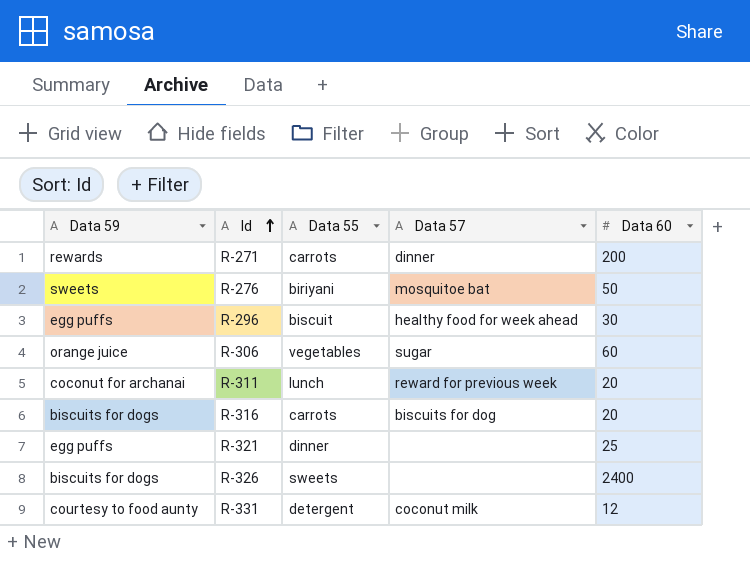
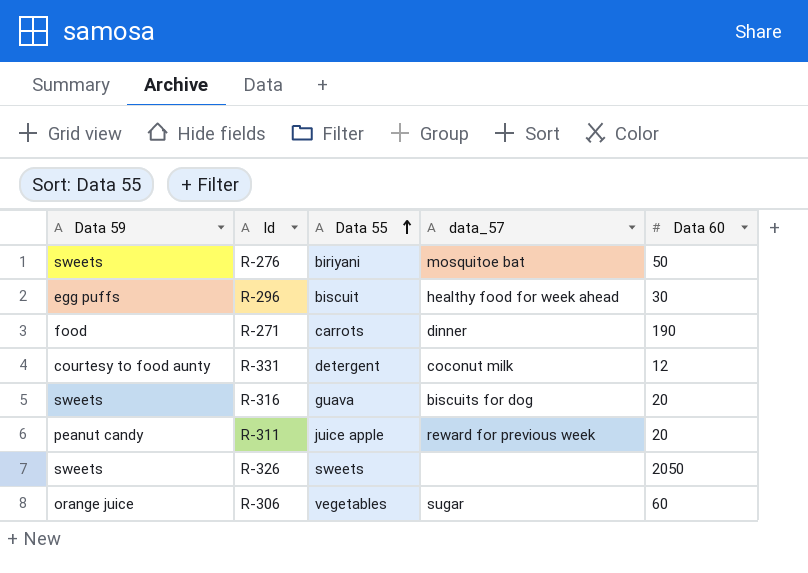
row order: Id ascending -> Data 55 ascending
column name: Data 57 -> data_57
row R-321: egg puffs | dinner | none | 25 -> none
R-271 | Data 59: rewards -> food
R-271 | Data 60: 200 -> 190
R-316 | Data 59: biscuits for dogs -> sweets
R-316 | Data 55: carrots -> guava
R-311 | Data 59: coconut for archanai -> peanut candy
R-311 | Data 55: lunch -> juice apple
R-326 | Data 59: biscuits for dogs -> sweets
R-326 | Data 60: 2400 -> 2050

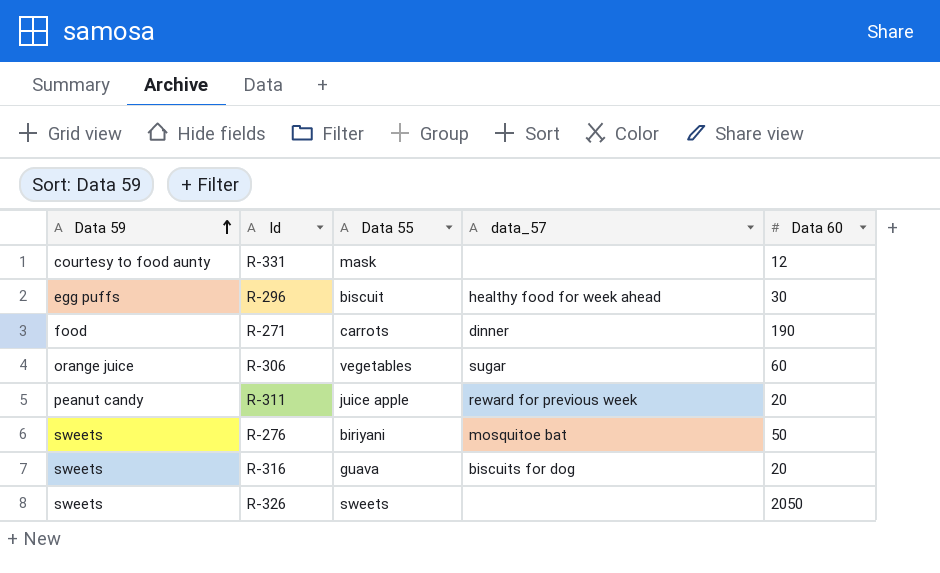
row order: Data 55 ascending -> Data 59 ascending
R-331 | Data 55: detergent -> mask
R-331 | data_57: coconut milk -> none

